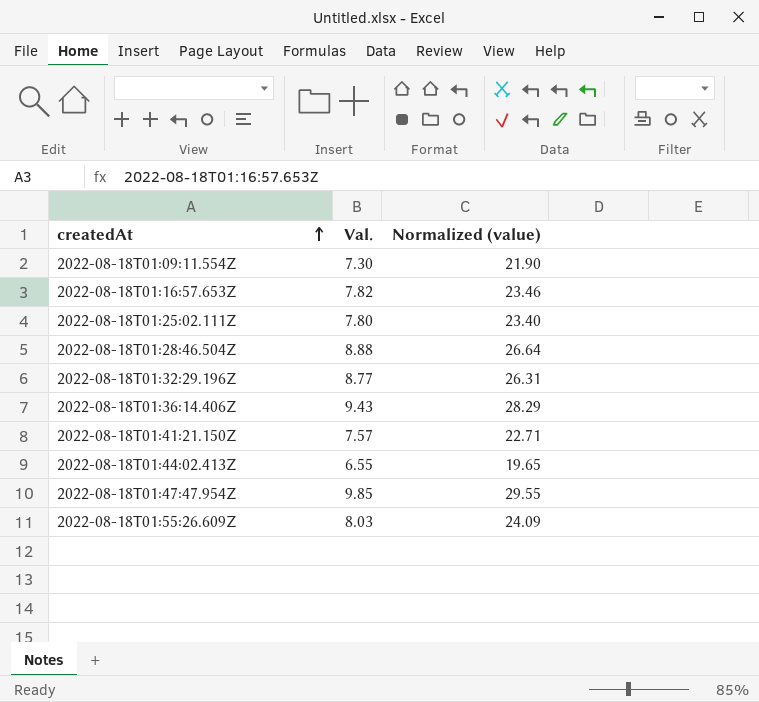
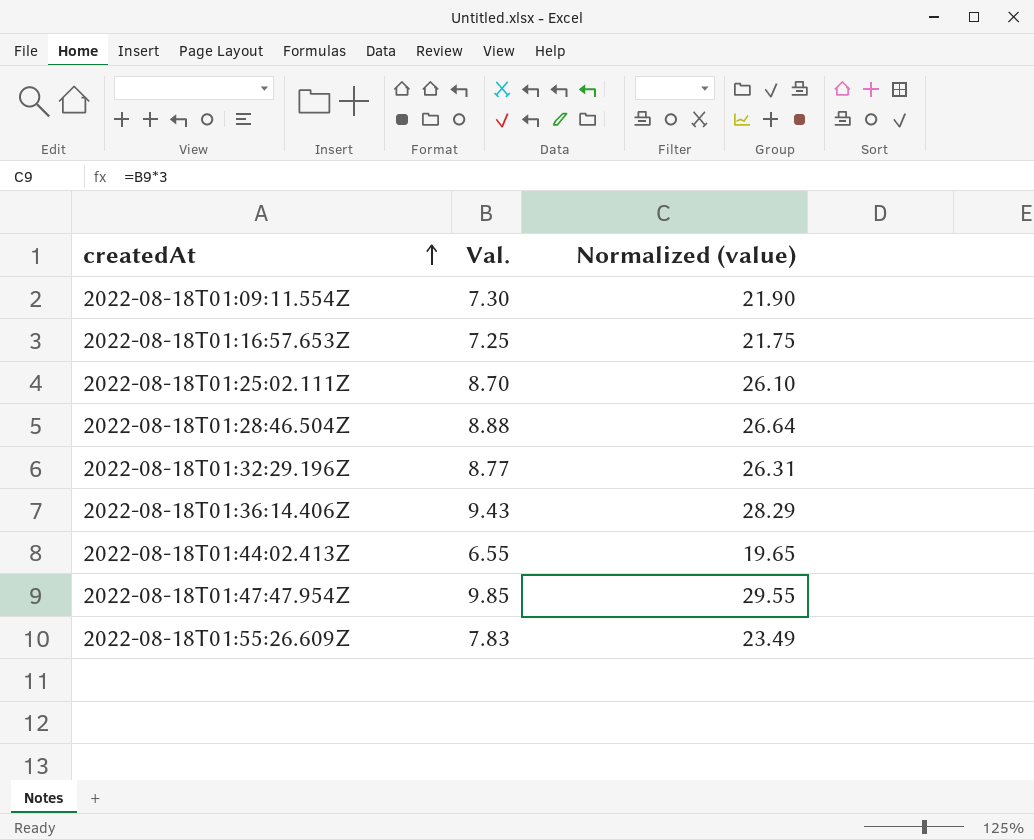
row 2022-08-18T01:41:21.150Z: 7.57 | 22.71 -> none
2022-08-18T01:16:57.653Z | Val.: 7.82 -> 7.25
2022-08-18T01:16:57.653Z | Normalized (value): 23.46 -> 21.75
2022-08-18T01:25:02.111Z | Val.: 7.80 -> 8.70
2022-08-18T01:25:02.111Z | Normalized (value): 23.40 -> 26.10
2022-08-18T01:55:26.609Z | Val.: 8.03 -> 7.83
2022-08-18T01:55:26.609Z | Normalized (value): 24.09 -> 23.49

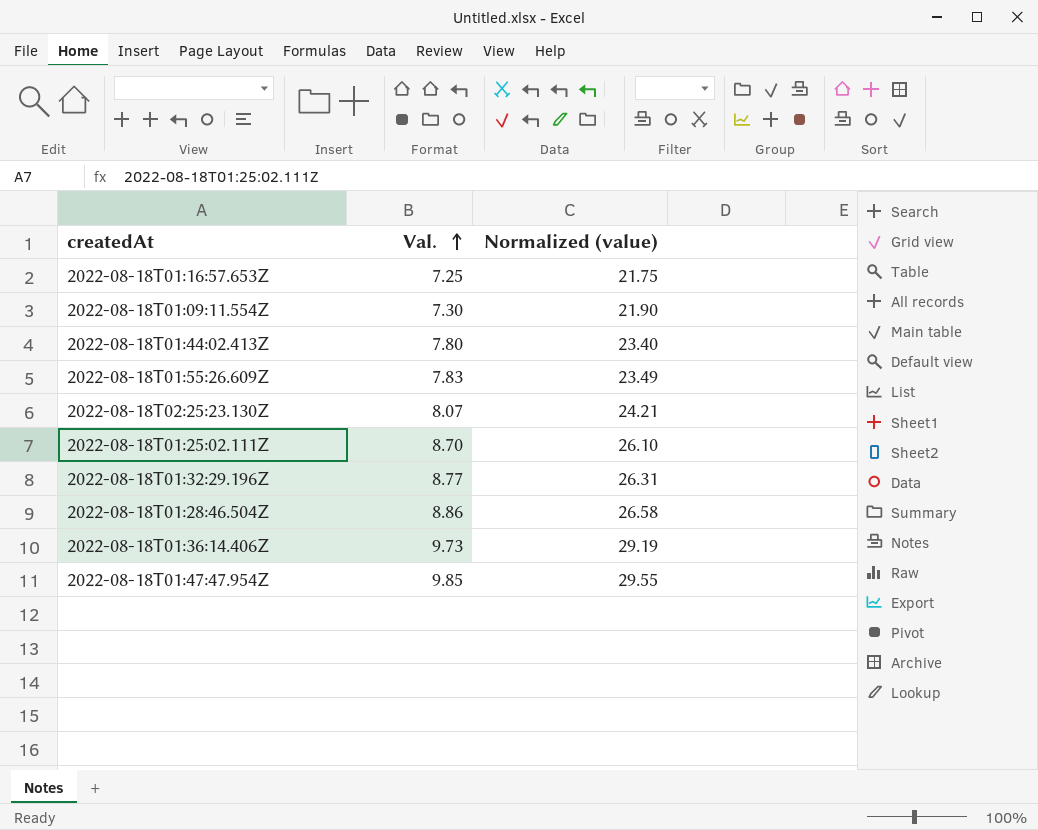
row order: createdAt ascending -> Val. ascending
2022-08-18T01:44:02.413Z | Val.: 6.55 -> 7.80
2022-08-18T01:44:02.413Z | Normalized (value): 19.65 -> 23.40
row 2022-08-18T02:25:23.130Z: none -> 8.07 | 24.21
2022-08-18T01:28:46.504Z | Val.: 8.88 -> 8.86
2022-08-18T01:28:46.504Z | Normalized (value): 26.64 -> 26.58
2022-08-18T01:36:14.406Z | Val.: 9.43 -> 9.73
2022-08-18T01:36:14.406Z | Normalized (value): 28.29 -> 29.19

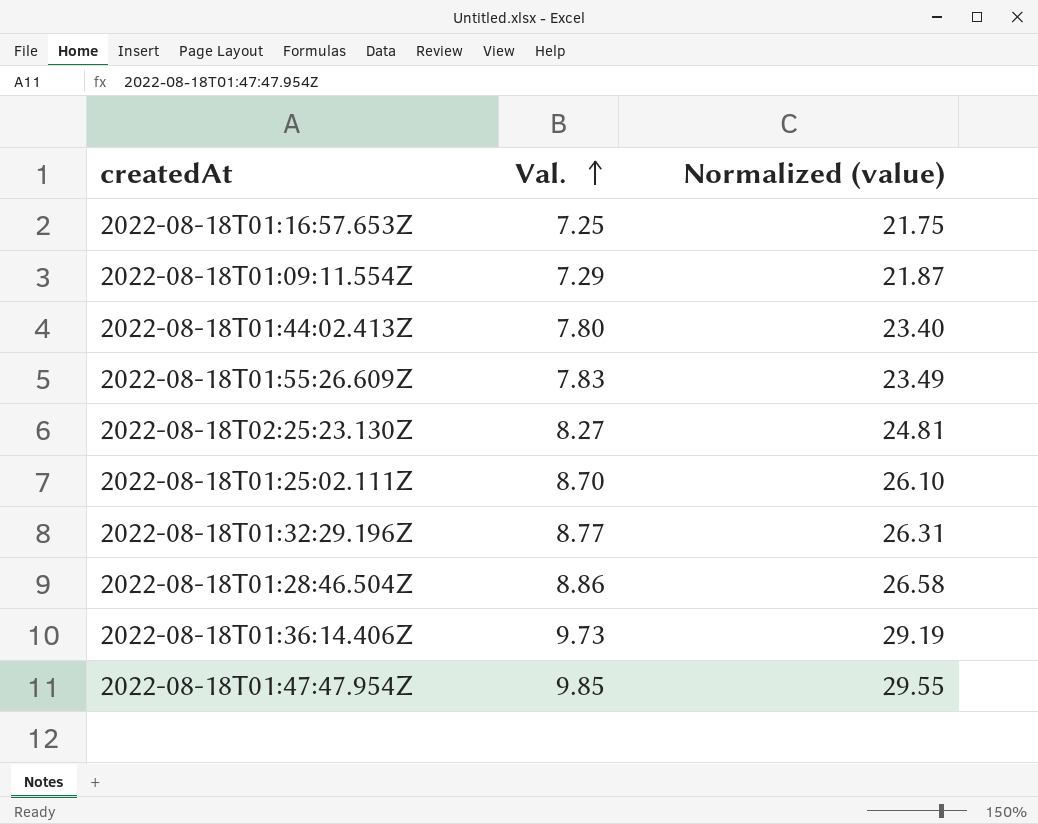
2022-08-18T01:09:11.554Z | Val.: 7.30 -> 7.29
2022-08-18T01:09:11.554Z | Normalized (value): 21.90 -> 21.87
2022-08-18T02:25:23.130Z | Val.: 8.07 -> 8.27
2022-08-18T02:25:23.130Z | Normalized (value): 24.21 -> 24.81

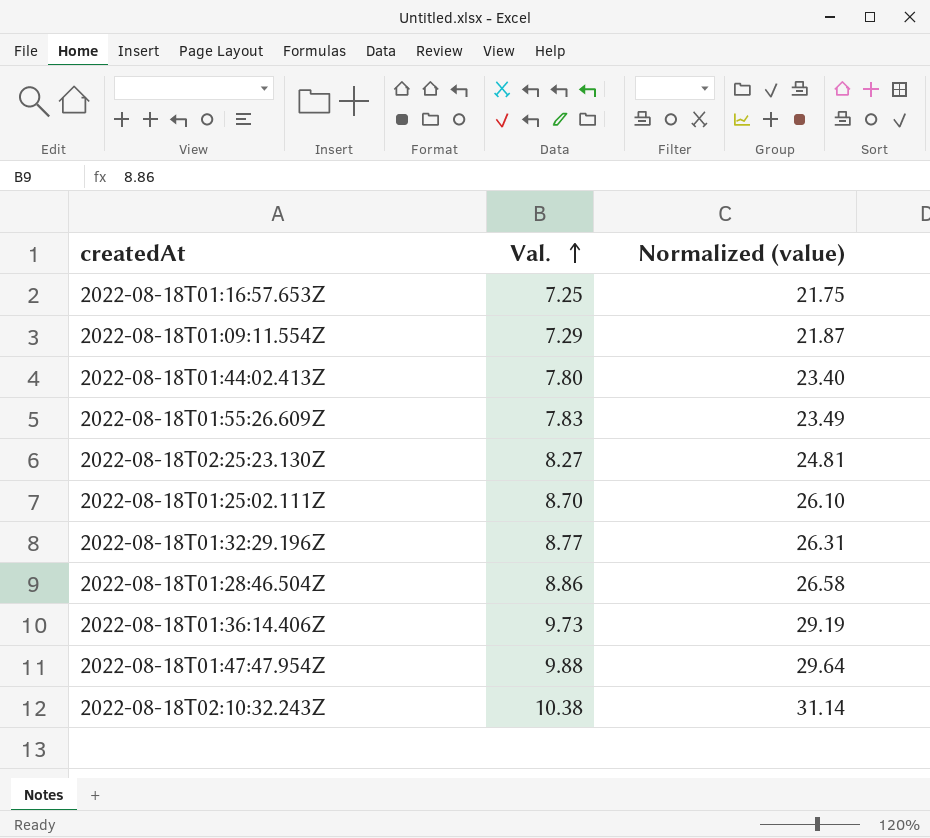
2022-08-18T01:47:47.954Z | Val.: 9.85 -> 9.88
2022-08-18T01:47:47.954Z | Normalized (value): 29.55 -> 29.64
row 2022-08-18T02:10:32.243Z: none -> 10.38 | 31.14

